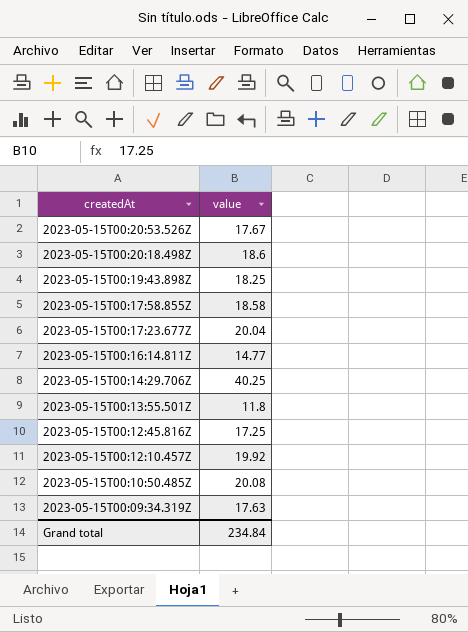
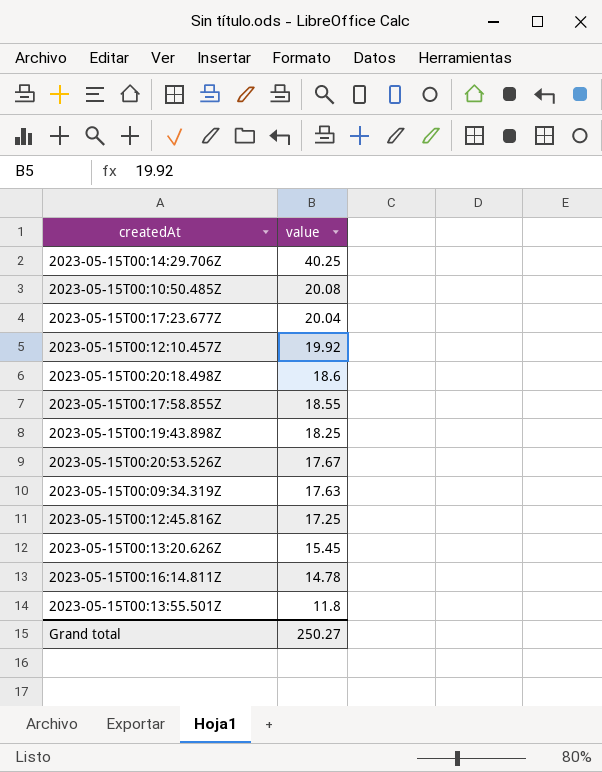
row order: createdAt descending -> value descending
2023-05-15T00:17:58.855Z | value: 18.58 -> 18.55
row 2023-05-15T00:13:20.626Z: none -> 15.45
2023-05-15T00:16:14.811Z | value: 14.77 -> 14.78
Grand total | value: 234.84 -> 250.27

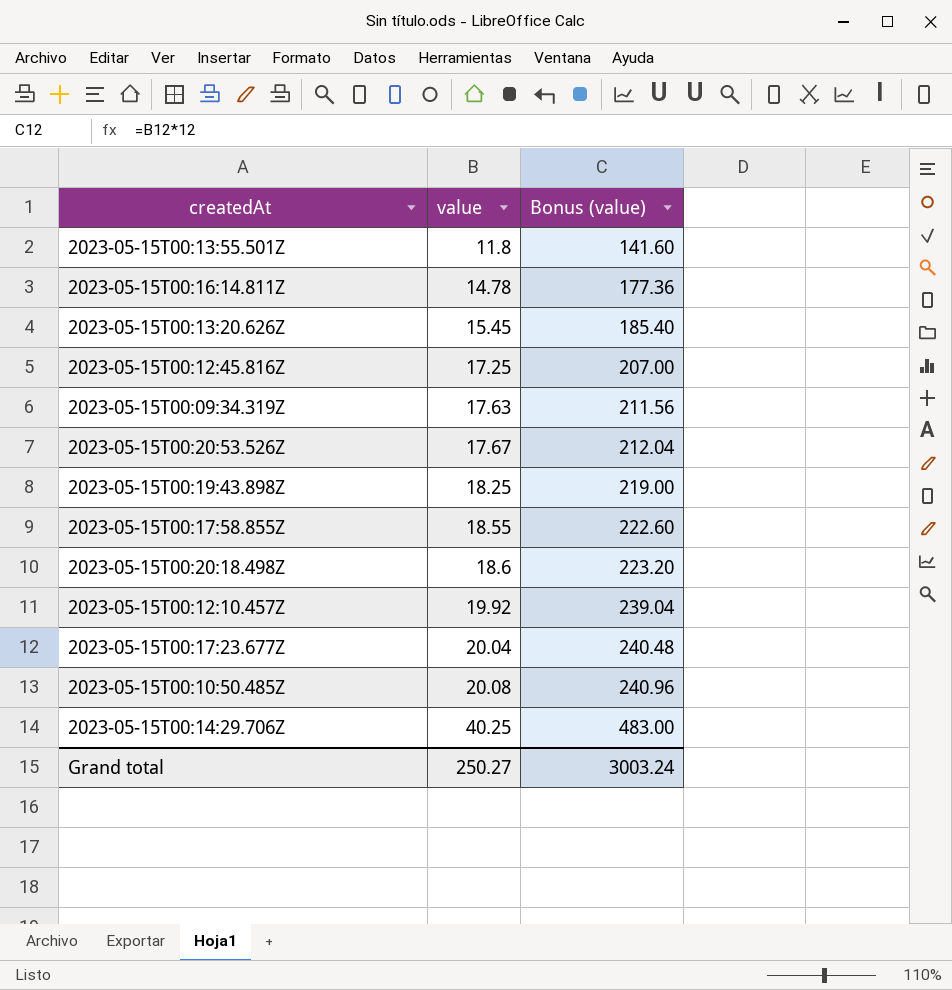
row order: value descending -> value ascending
column Bonus (value) | formula: none -> [value] * 12

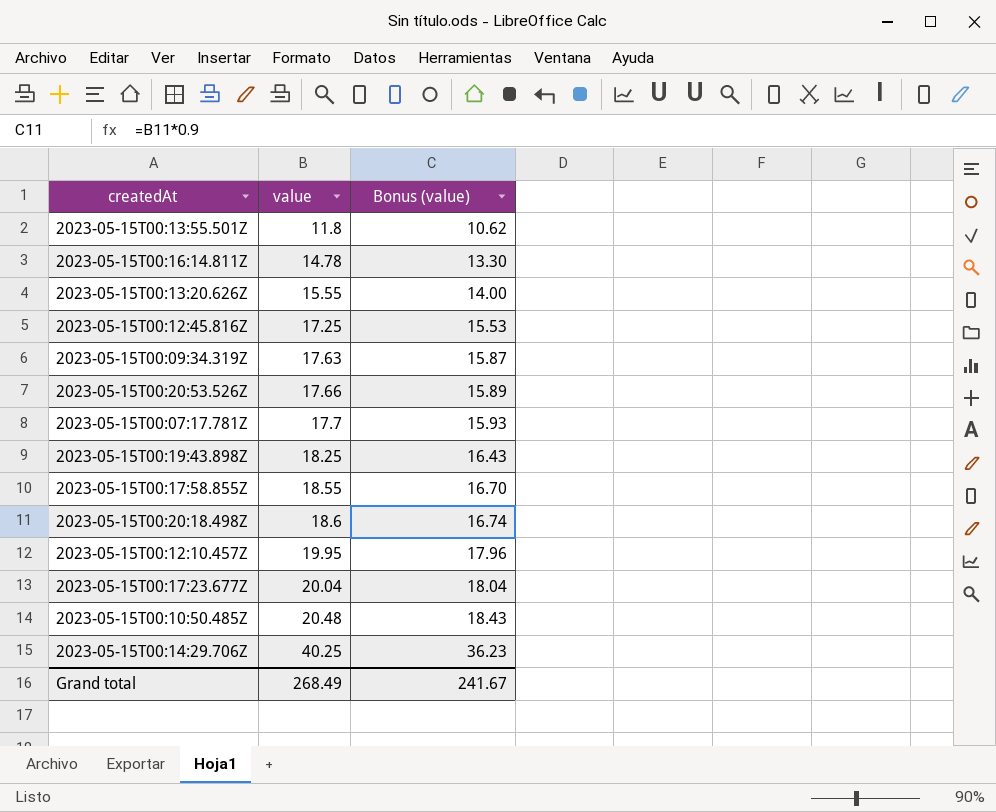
column Bonus (value) | formula: [value] * 12 -> [value] * 0.9
2023-05-15T00:13:20.626Z | value: 15.45 -> 15.55
2023-05-15T00:20:53.526Z | value: 17.67 -> 17.66
row 2023-05-15T00:07:17.781Z: none -> 17.7 | 15.93
2023-05-15T00:12:10.457Z | value: 19.92 -> 19.95
2023-05-15T00:10:50.485Z | value: 20.08 -> 20.48
Grand total | value: 250.27 -> 268.49
Grand total | Bonus (value): 3003.24 -> 241.67

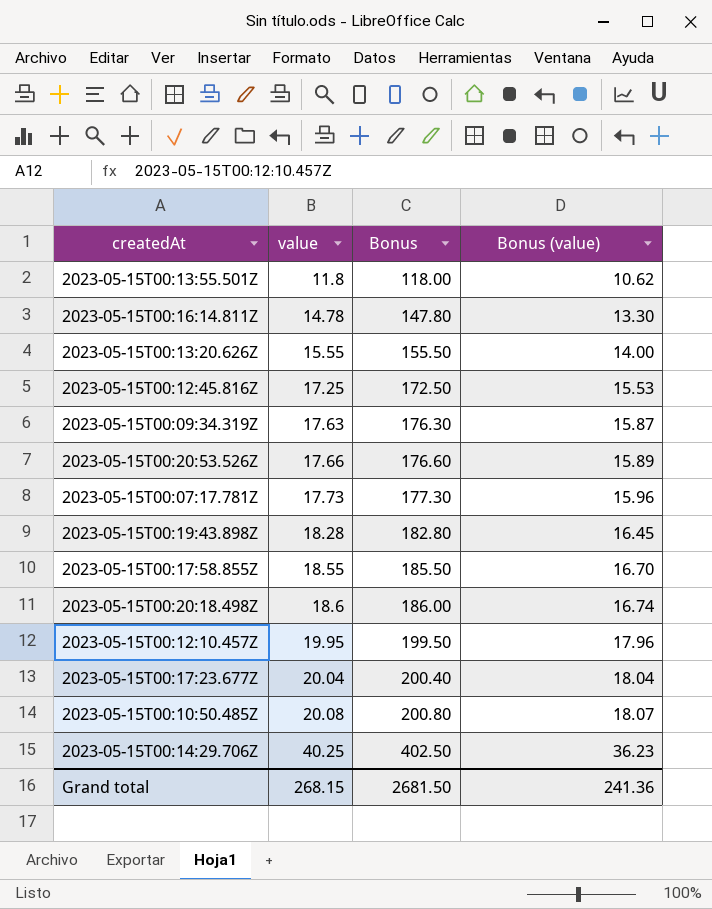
column Bonus | formula: none -> [value] * 10
2023-05-15T00:07:17.781Z | value: 17.7 -> 17.73
2023-05-15T00:07:17.781Z | Bonus (value): 15.93 -> 15.96
2023-05-15T00:19:43.898Z | value: 18.25 -> 18.28
2023-05-15T00:19:43.898Z | Bonus (value): 16.43 -> 16.45
2023-05-15T00:10:50.485Z | value: 20.48 -> 20.08
2023-05-15T00:10:50.485Z | Bonus (value): 18.43 -> 18.07
Grand total | value: 268.49 -> 268.15
Grand total | Bonus (value): 241.67 -> 241.36

